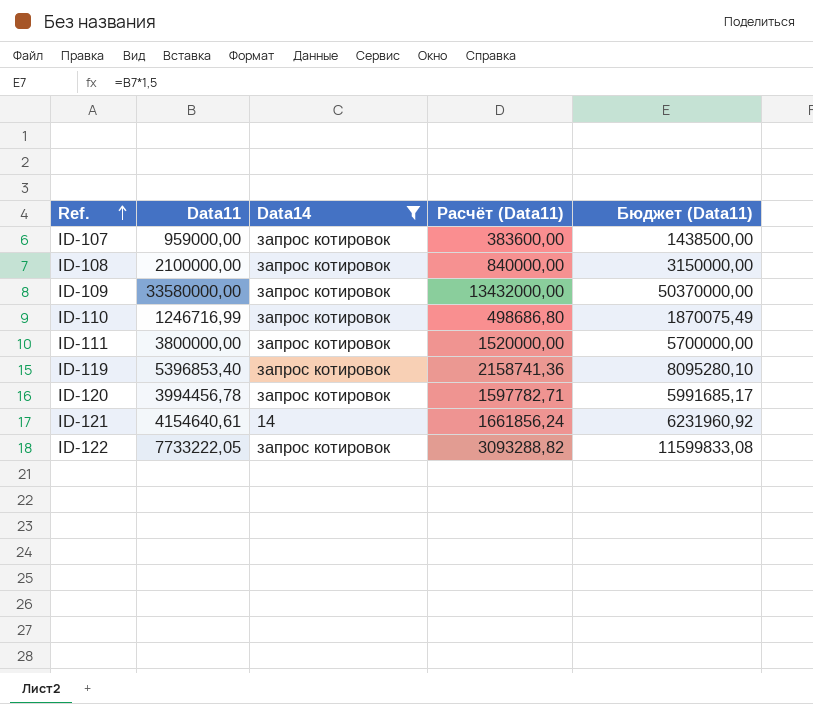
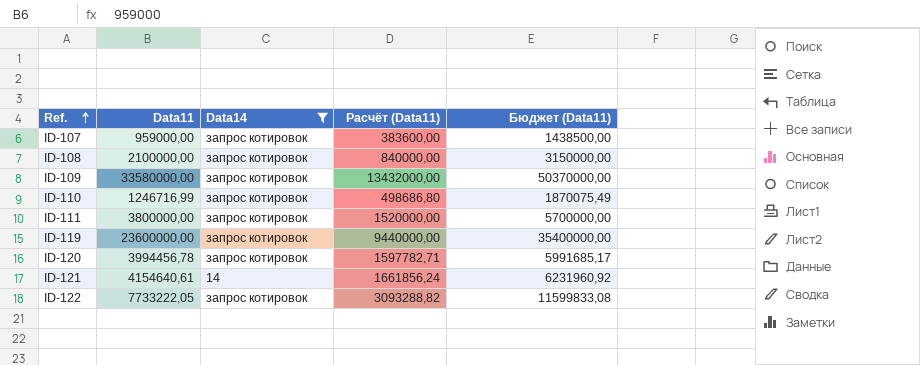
ID-119 | Data11: 5396853,40 -> 23600000,00
ID-119 | Расчёт (Data11): 2158741,36 -> 9440000,00
ID-119 | Бюджет (Data11): 8095280,10 -> 35400000,00

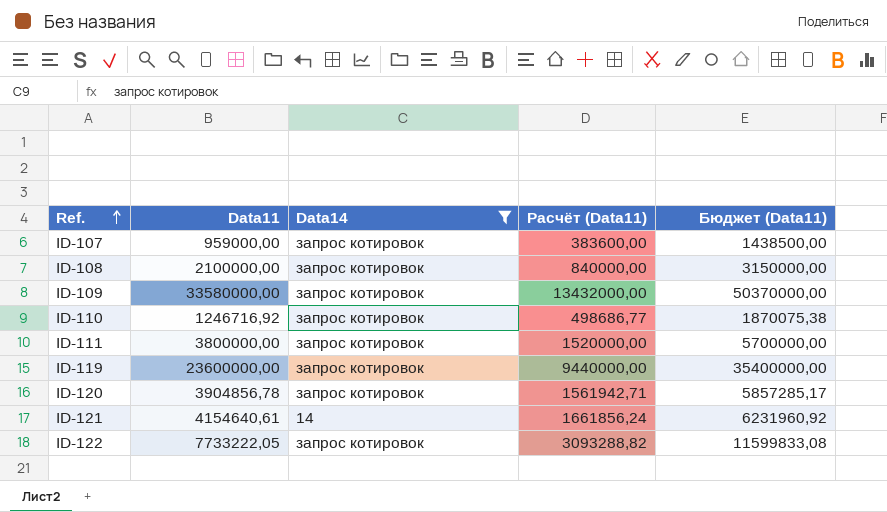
ID-110 | Data11: 1246716,99 -> 1246716,92
ID-110 | Расчёт (Data11): 498686,80 -> 498686,77
ID-110 | Бюджет (Data11): 1870075,49 -> 1870075,38
ID-120 | Data11: 3994456,78 -> 3904856,78
ID-120 | Расчёт (Data11): 1597782,71 -> 1561942,71
ID-120 | Бюджет (Data11): 5991685,17 -> 5857285,17

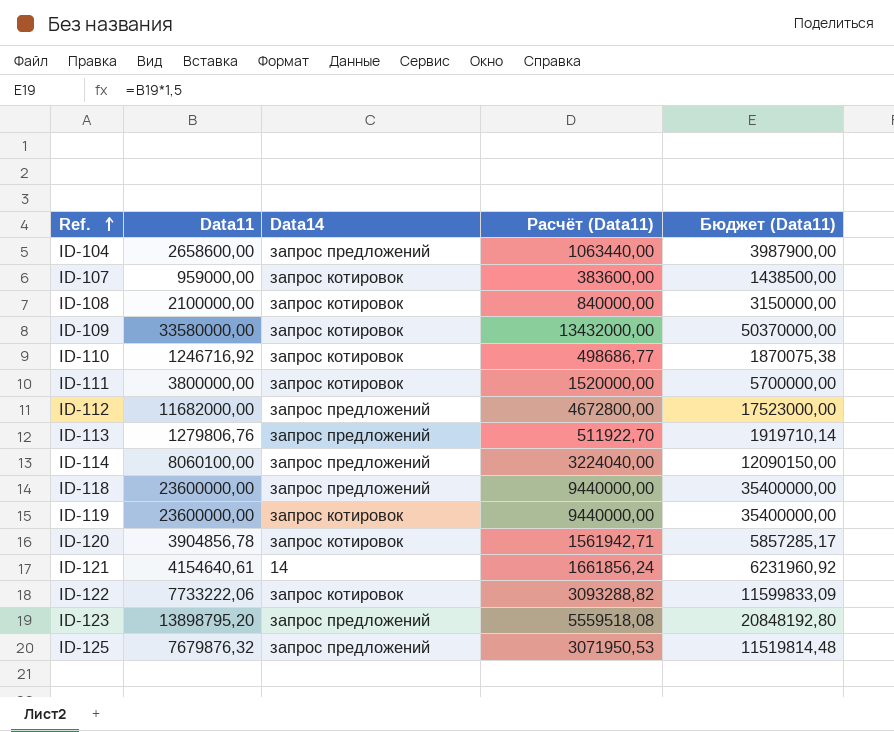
filter: Data14 != запрос предложений -> none
ID-122 | Data11: 7733222,05 -> 7733222,06
ID-122 | Бюджет (Data11): 11599833,08 -> 11599833,09

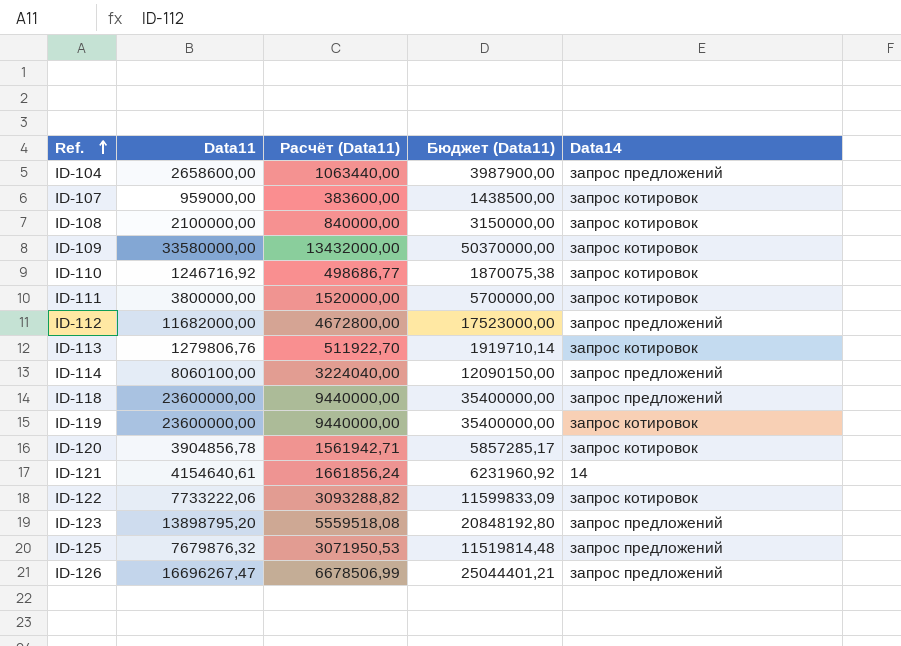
column Data14 | position: 3 -> 5
ID-113 | Data14: запрос предложений -> запрос котировок
row ID-126: none -> 16696267,47 | 6678506,99 | 25044401,21 | запрос предложений

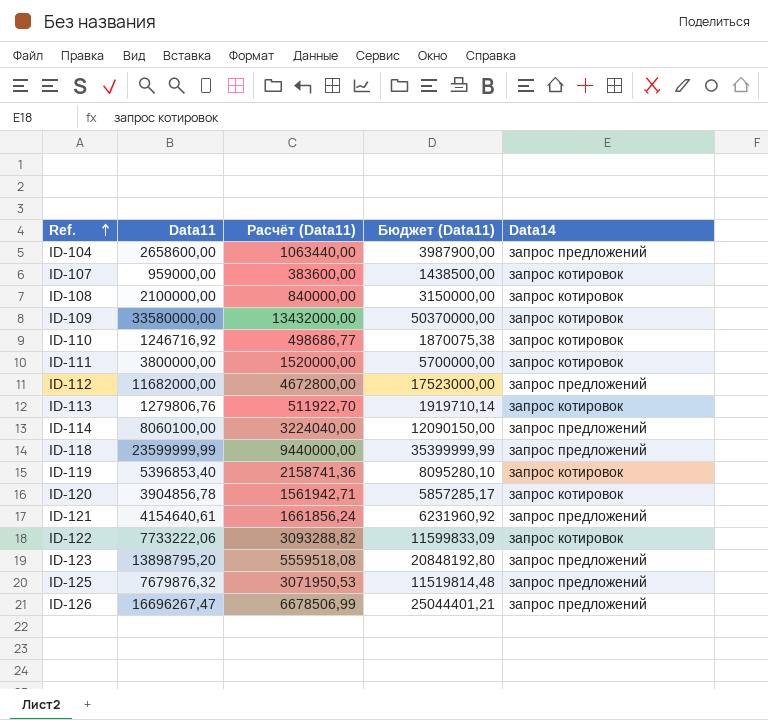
ID-118 | Data11: 23600000,00 -> 23599999,99
ID-118 | Бюджет (Data11): 35400000,00 -> 35399999,99
ID-119 | Data11: 23600000,00 -> 5396853,40
ID-119 | Расчёт (Data11): 9440000,00 -> 2158741,36
ID-119 | Бюджет (Data11): 35400000,00 -> 8095280,10
ID-121 | Data14: 14 -> запрос предложений

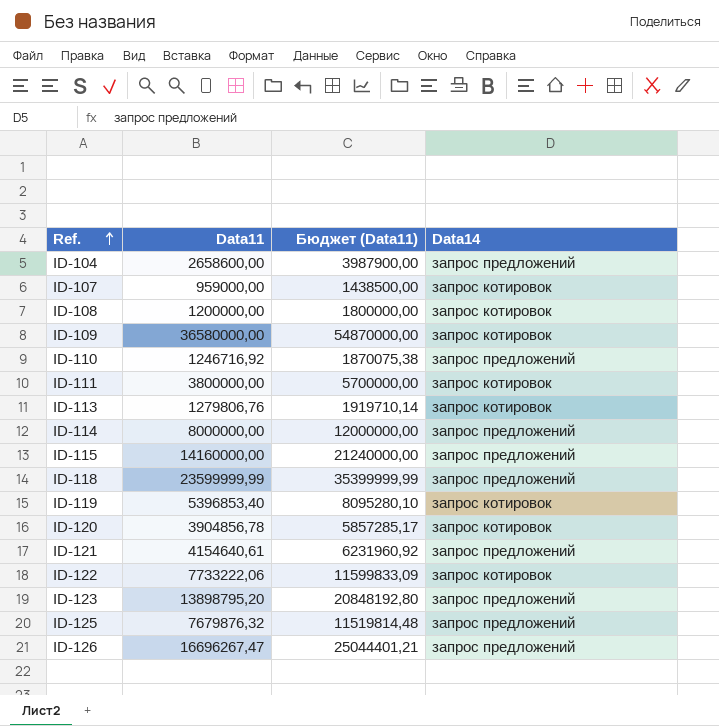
column Расчёт (Data11) | formula: [Data11] * 0,4 -> none
row ID-112: 11682000,00 | 4672800,00 | 17523000,00 | запрос предложений -> none
ID-108 | Data11: 2100000,00 -> 1200000,00
ID-108 | Бюджет (Data11): 3150000,00 -> 1800000,00
ID-109 | Data11: 33580000,00 -> 36580000,00
ID-109 | Бюджет (Data11): 50370000,00 -> 54870000,00
ID-110 | Data14: запрос котировок -> запрос предложений
ID-114 | Data11: 8060100,00 -> 8000000,00
ID-114 | Бюджет (Data11): 12090150,00 -> 12000000,00
row ID-115: none -> 14160000,00 | 21240000,00 | запрос предложений

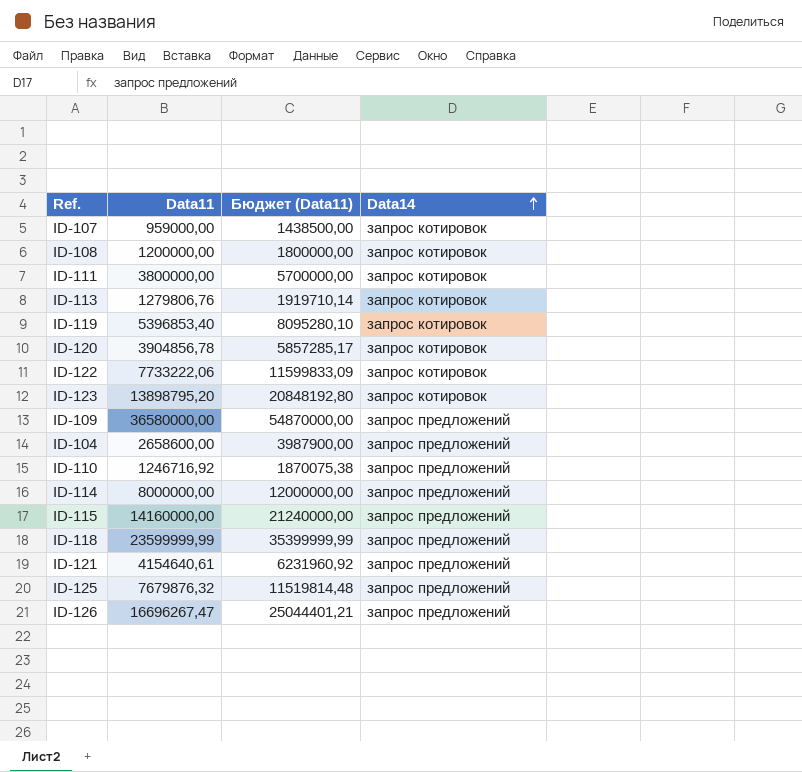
row order: Ref. ascending -> Data14 ascending
ID-123 | Data14: запрос предложений -> запрос котировок
ID-109 | Data14: запрос котировок -> запрос предложений

